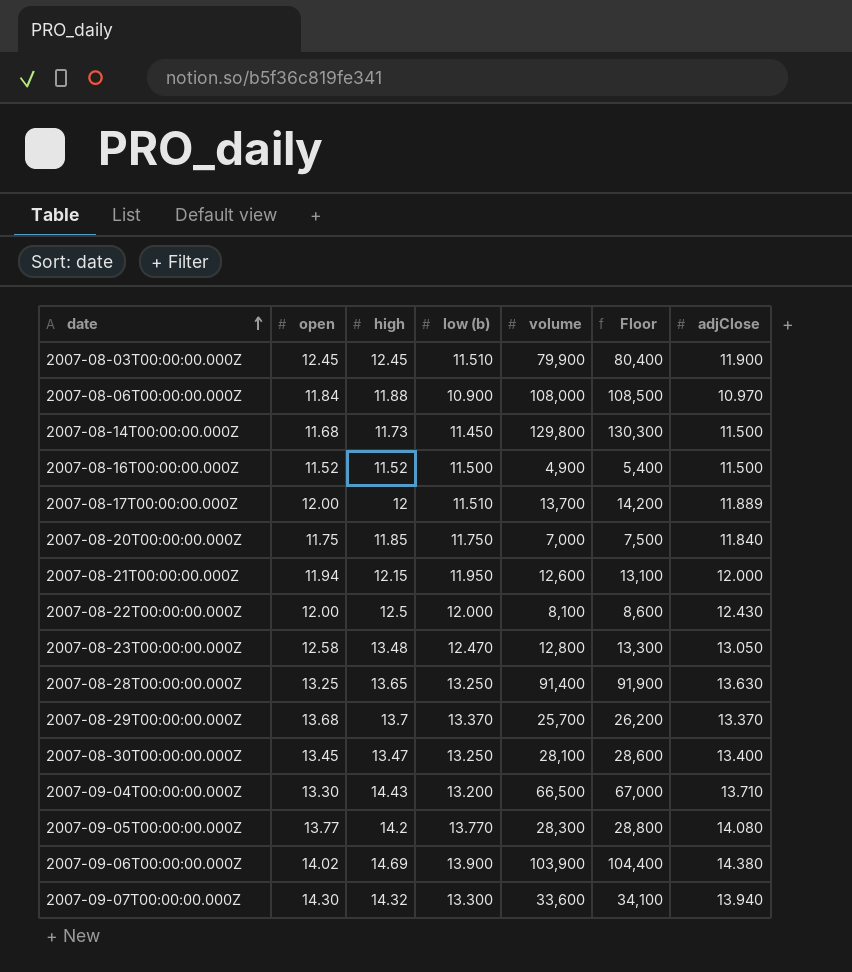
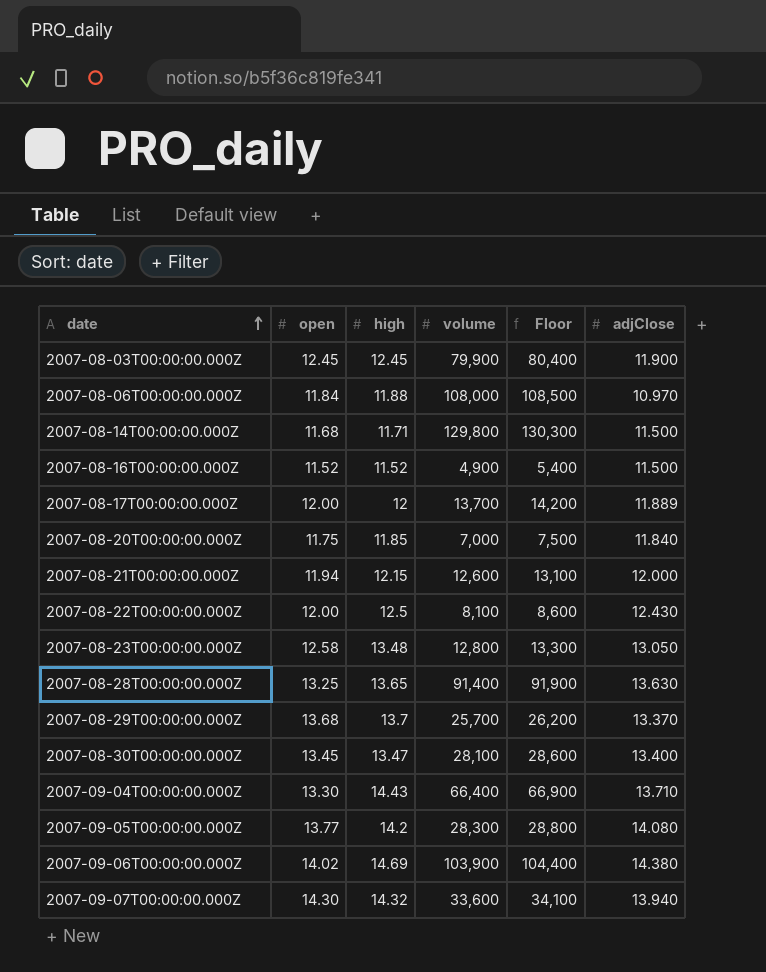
column low (b) | position: 4 -> none
2007-08-14T00:00:00.000Z | high: 11.73 -> 11.71
2007-09-04T00:00:00.000Z | volume: 66,500 -> 66,400
2007-09-04T00:00:00.000Z | Floor: 67,000 -> 66,900

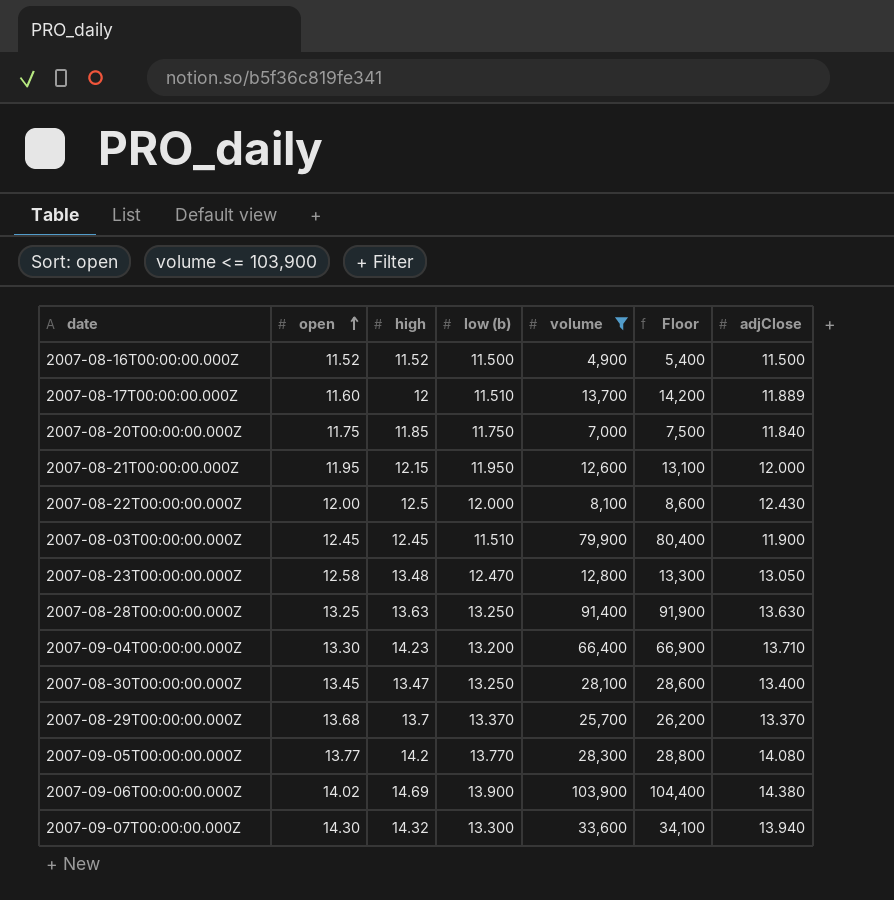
filter: none -> volume <= 103,900
row order: date ascending -> open ascending
column low (b) | position: none -> 4
2007-08-17T00:00:00.000Z | open: 12.00 -> 11.60
2007-08-21T00:00:00.000Z | open: 11.94 -> 11.95
2007-08-28T00:00:00.000Z | high: 13.65 -> 13.63
2007-09-04T00:00:00.000Z | high: 14.43 -> 14.23

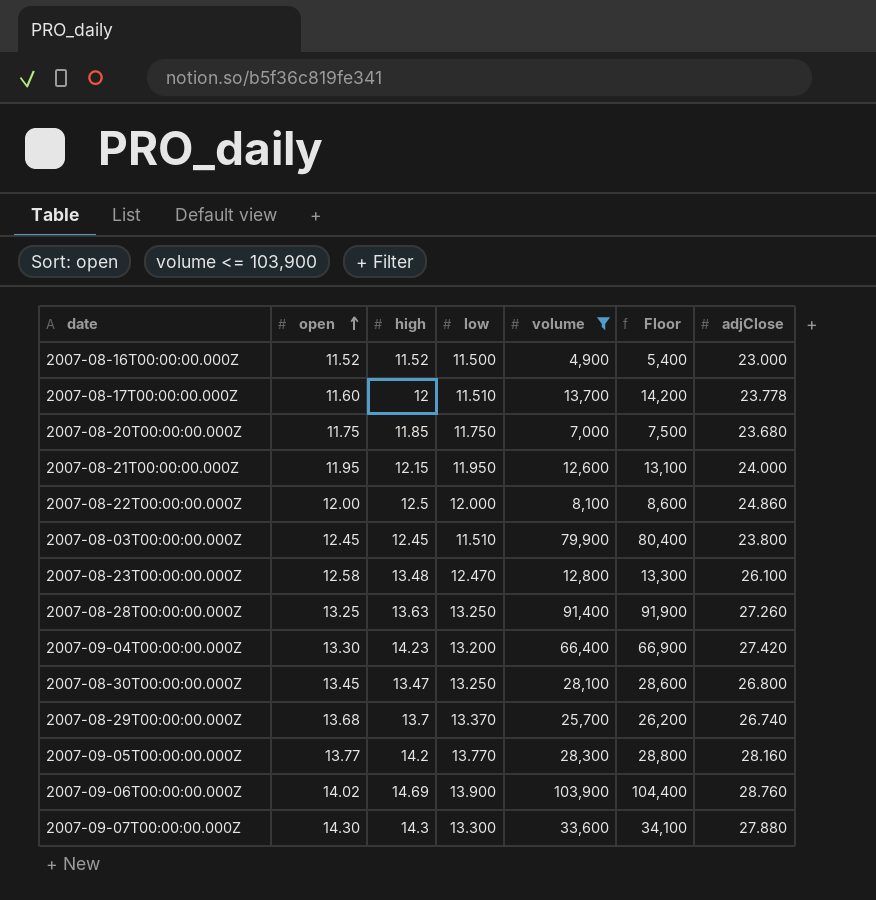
column name: low (b) -> low
2007-08-16T00:00:00.000Z | adjClose: 11.500 -> 23.000
2007-08-17T00:00:00.000Z | adjClose: 11.889 -> 23.778
2007-08-20T00:00:00.000Z | adjClose: 11.840 -> 23.680
2007-08-21T00:00:00.000Z | adjClose: 12.000 -> 24.000
2007-08-22T00:00:00.000Z | adjClose: 12.430 -> 24.860
2007-08-03T00:00:00.000Z | adjClose: 11.900 -> 23.800
2007-08-23T00:00:00.000Z | adjClose: 13.050 -> 26.100
2007-08-28T00:00:00.000Z | adjClose: 13.630 -> 27.260
2007-09-04T00:00:00.000Z | adjClose: 13.710 -> 27.420
2007-08-30T00:00:00.000Z | adjClose: 13.400 -> 26.800
2007-08-29T00:00:00.000Z | adjClose: 13.370 -> 26.740
2007-09-05T00:00:00.000Z | adjClose: 14.080 -> 28.160
2007-09-06T00:00:00.000Z | adjClose: 14.380 -> 28.760
2007-09-07T00:00:00.000Z | high: 14.32 -> 14.3
2007-09-07T00:00:00.000Z | adjClose: 13.940 -> 27.880

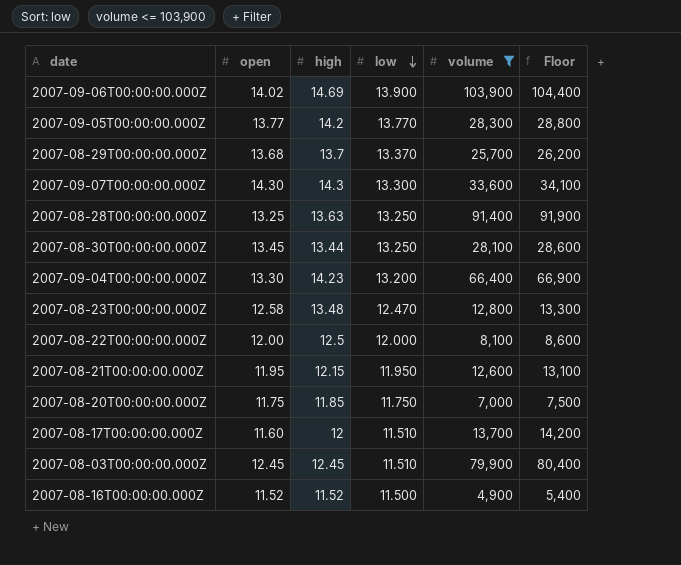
row order: open ascending -> low descending
column adjClose | position: 7 -> none
2007-08-30T00:00:00.000Z | high: 13.47 -> 13.44

